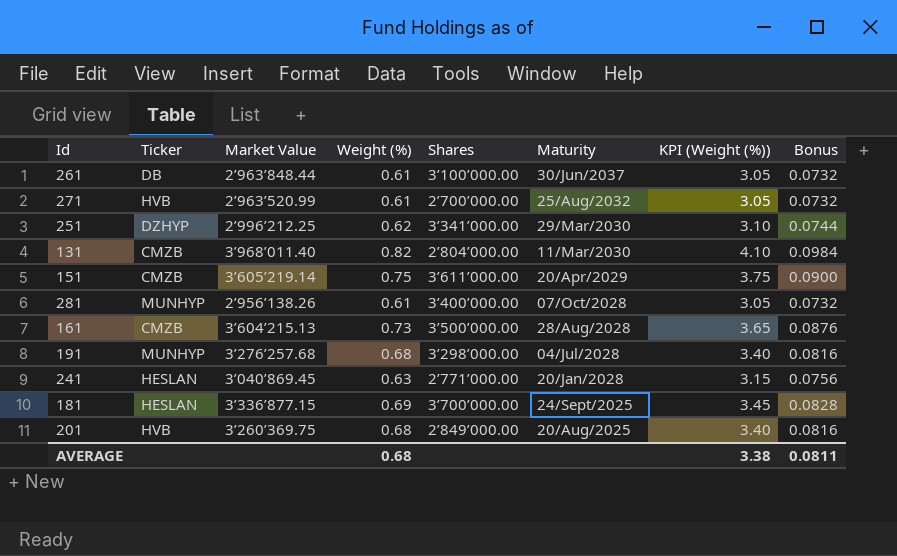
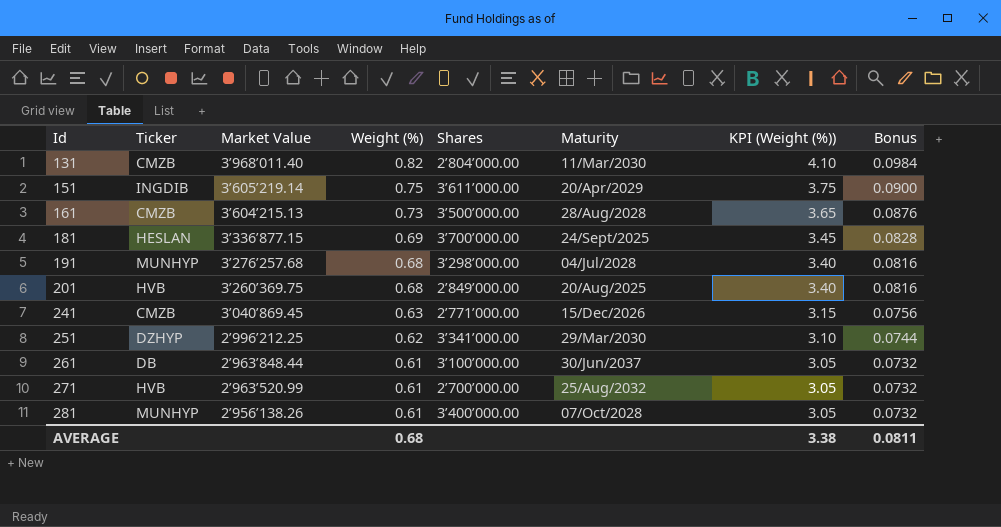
row order: Maturity descending -> Id ascending
151 | Ticker: CMZB -> INGDIB
241 | Ticker: HESLAN -> CMZB
241 | Maturity: 20/Jan/2028 -> 15/Dec/2026

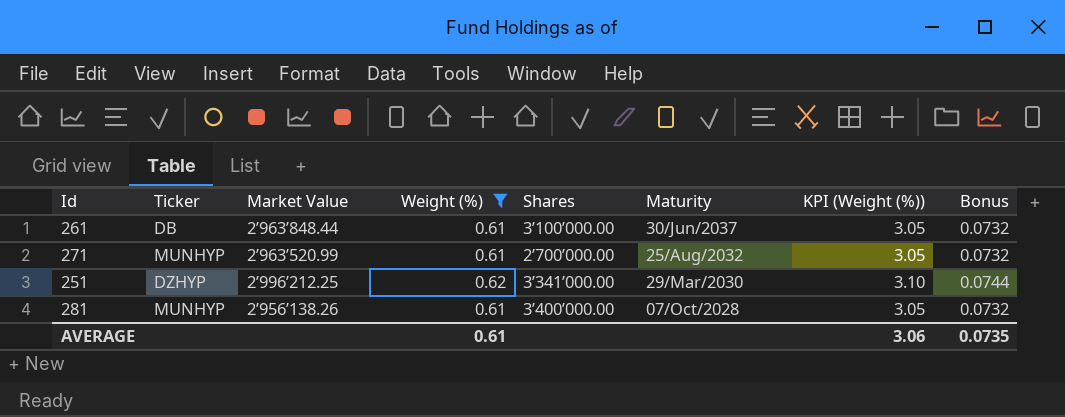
filter: none -> Weight (%) <= 0.62
row order: Id ascending -> Maturity descending
271 | Ticker: HVB -> MUNHYP
AVERAGE | Weight (%): 0.68 -> 0.61
AVERAGE | KPI (Weight (%)): 3.38 -> 3.06
AVERAGE | Bonus: 0.0811 -> 0.0735

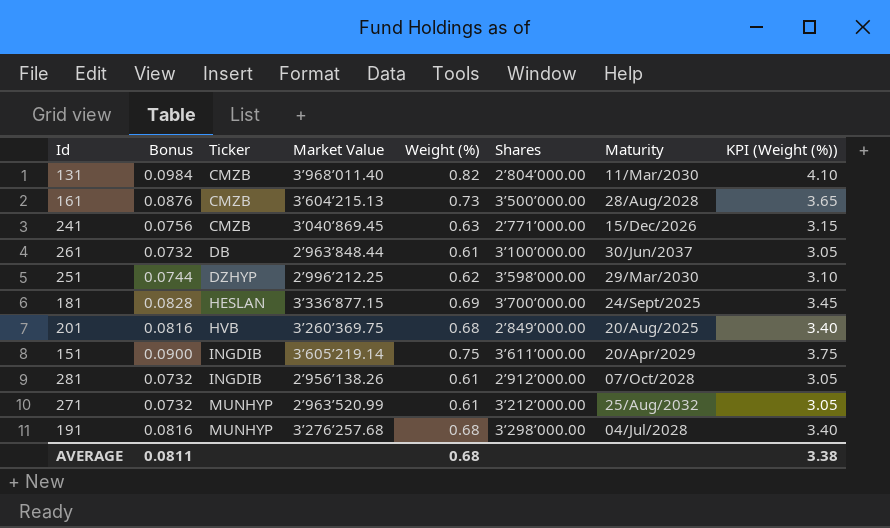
filter: Weight (%) <= 0.62 -> none
row order: Maturity descending -> Ticker ascending
column Bonus | position: 8 -> 2
251 | Shares: 3’341’000.00 -> 3’598’000.00
281 | Ticker: MUNHYP -> INGDIB
281 | Shares: 3’400’000.00 -> 2’912’000.00
271 | Shares: 2’700’000.00 -> 3’212’000.00
AVERAGE | Bonus: 0.0735 -> 0.0811
AVERAGE | Weight (%): 0.61 -> 0.68
AVERAGE | KPI (Weight (%)): 3.06 -> 3.38

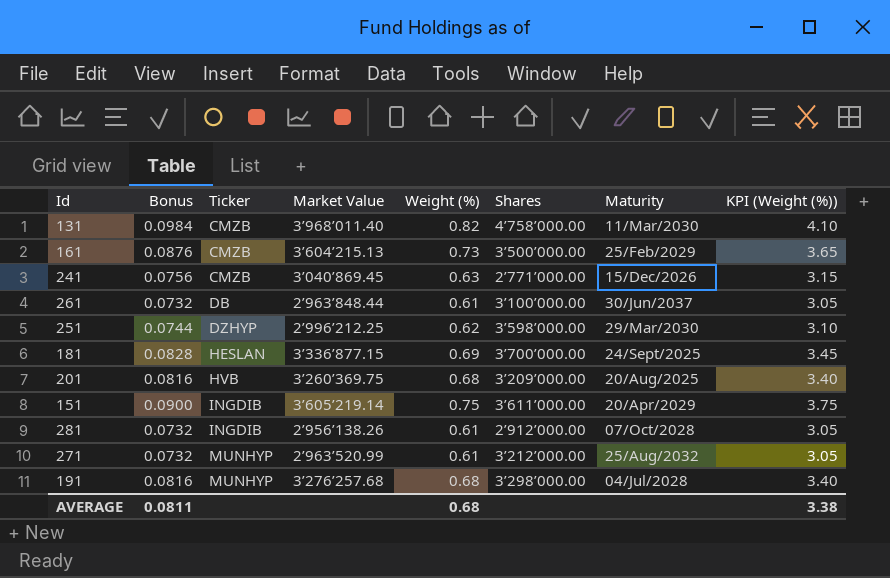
131 | Shares: 2’804’000.00 -> 4’758’000.00
161 | Maturity: 28/Aug/2028 -> 25/Feb/2029
201 | Shares: 2’849’000.00 -> 3’209’000.00

